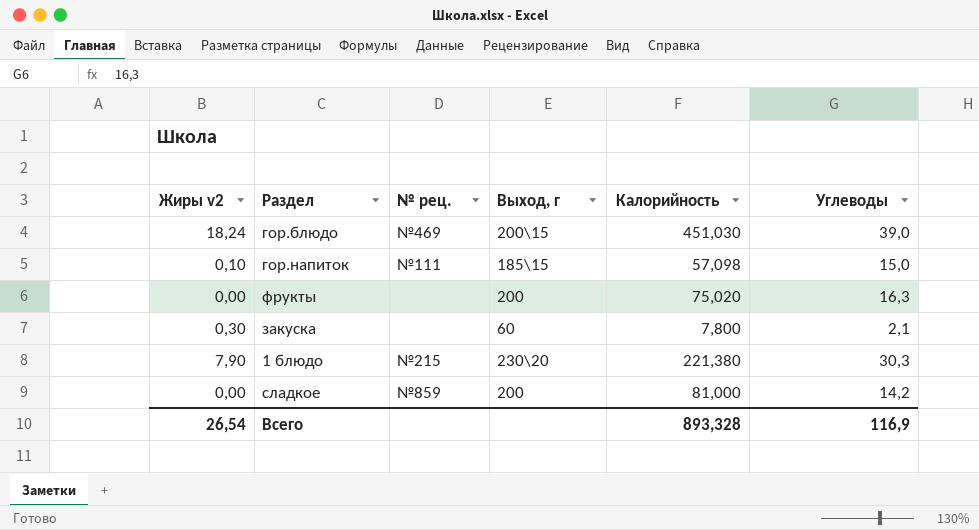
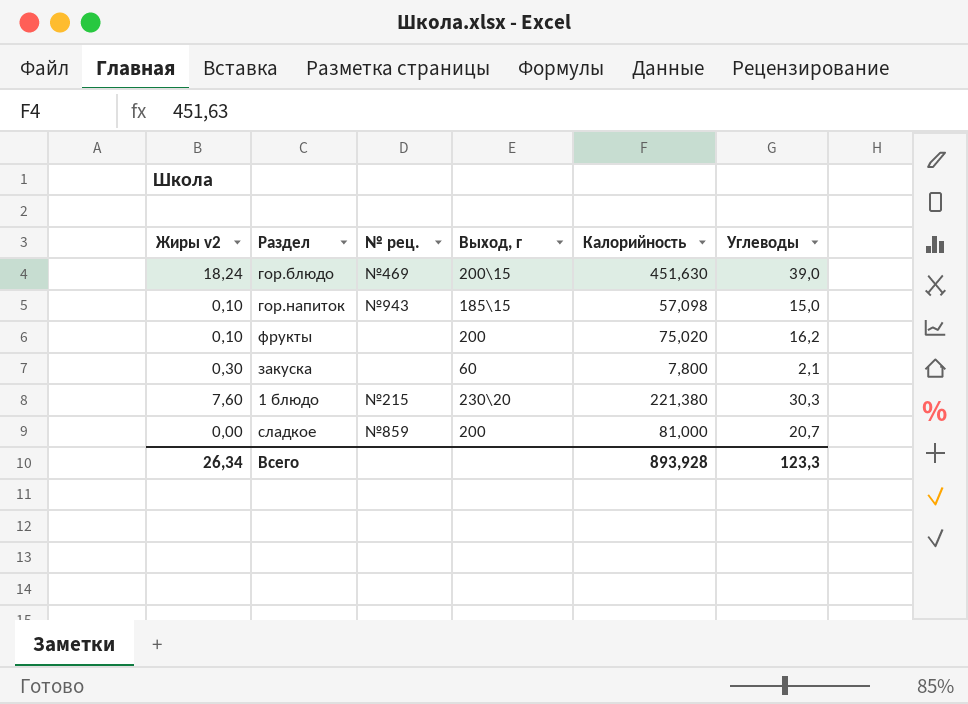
гор.блюдо | Калорийность: 451,030 -> 451,630
гор.напиток | № рец.: №111 -> №943
фрукты | Жиры v2: 0,00 -> 0,10
фрукты | Углеводы: 16,3 -> 16,2
1 блюдо | Жиры v2: 7,90 -> 7,60
сладкое | Углеводы: 14,2 -> 20,7
Всего | Жиры v2: 26,54 -> 26,34
Всего | Калорийность: 893,328 -> 893,928
Всего | Углеводы: 116,9 -> 123,3

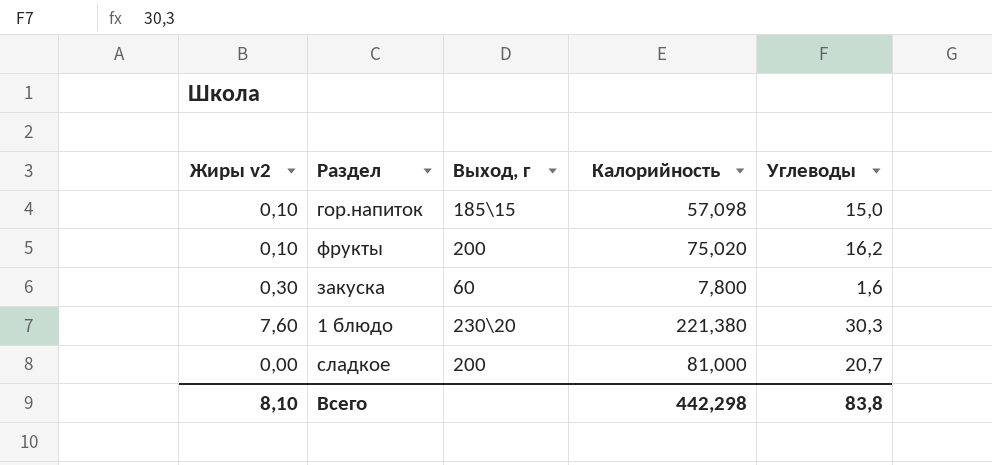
column № рец. | position: 3 -> none
row гор.блюдо: 18,24 | №469 | 200\15 | 451,630 | 39,0 -> none
закуска | Углеводы: 2,1 -> 1,6
Всего | Жиры v2: 26,34 -> 8,10
Всего | Калорийность: 893,928 -> 442,298
Всего | Углеводы: 123,3 -> 83,8

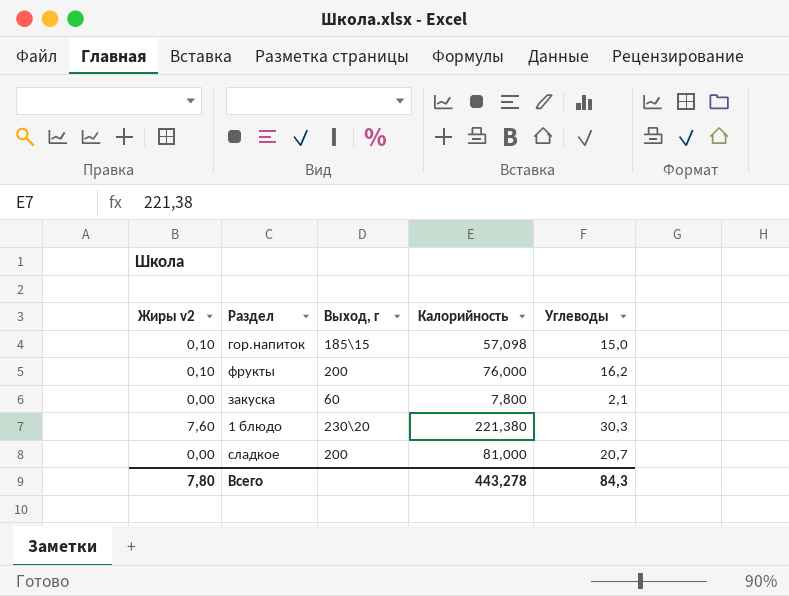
фрукты | Калорийность: 75,020 -> 76,000
закуска | Жиры v2: 0,30 -> 0,00
закуска | Углеводы: 1,6 -> 2,1
Всего | Жиры v2: 8,10 -> 7,80
Всего | Калорийность: 442,298 -> 443,278
Всего | Углеводы: 83,8 -> 84,3

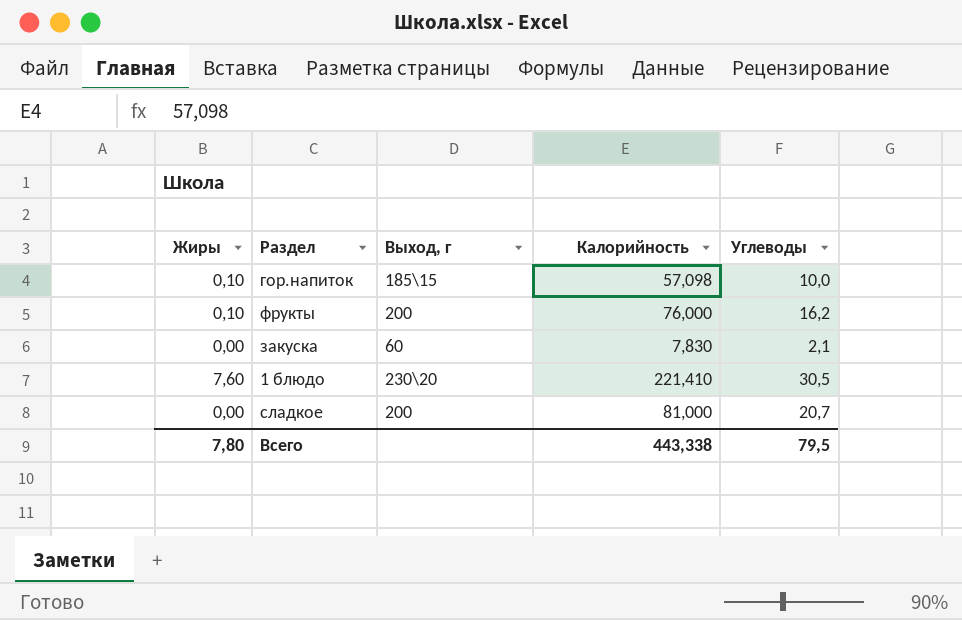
column name: Жиры v2 -> Жиры
гор.напиток | Углеводы: 15,0 -> 10,0
закуска | Калорийность: 7,800 -> 7,830
1 блюдо | Калорийность: 221,380 -> 221,410
1 блюдо | Углеводы: 30,3 -> 30,5
Всего | Калорийность: 443,278 -> 443,338
Всего | Углеводы: 84,3 -> 79,5

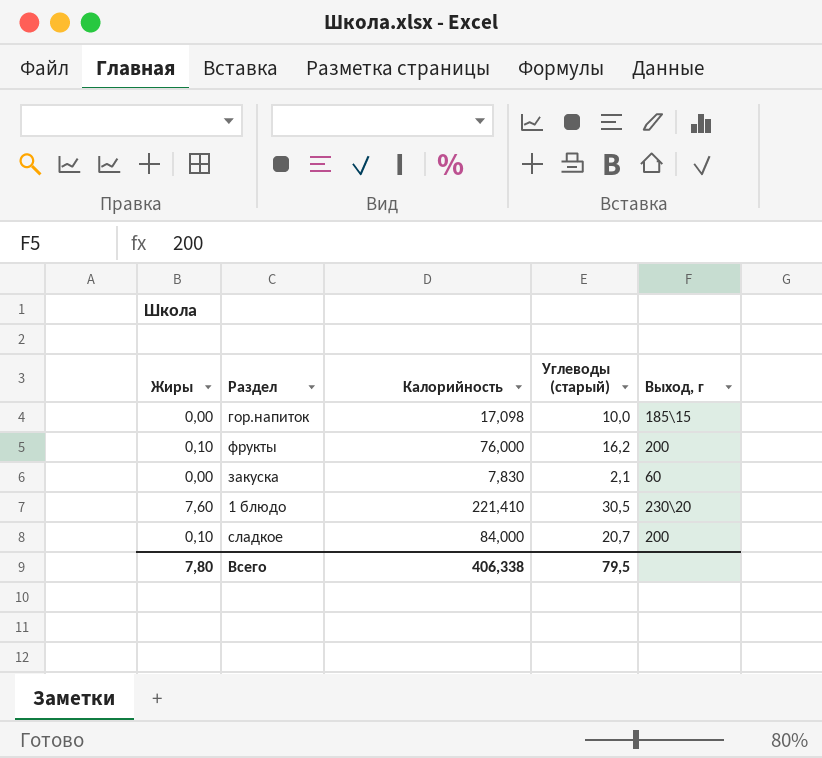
column name: Углеводы -> Углеводы (старый)
column Выход, г | position: 3 -> 5
гор.напиток | Жиры: 0,10 -> 0,00
гор.напиток | Калорийность: 57,098 -> 17,098
сладкое | Жиры: 0,00 -> 0,10
сладкое | Калорийность: 81,000 -> 84,000
Всего | Калорийность: 443,338 -> 406,338

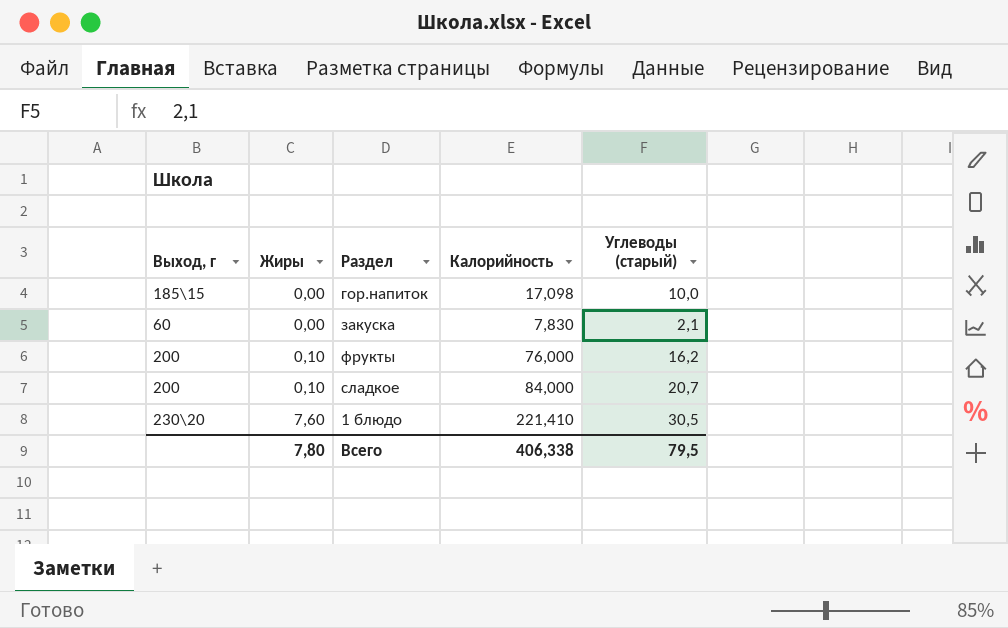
row order: none -> Жиры ascending
column Выход, г | position: 5 -> 1

